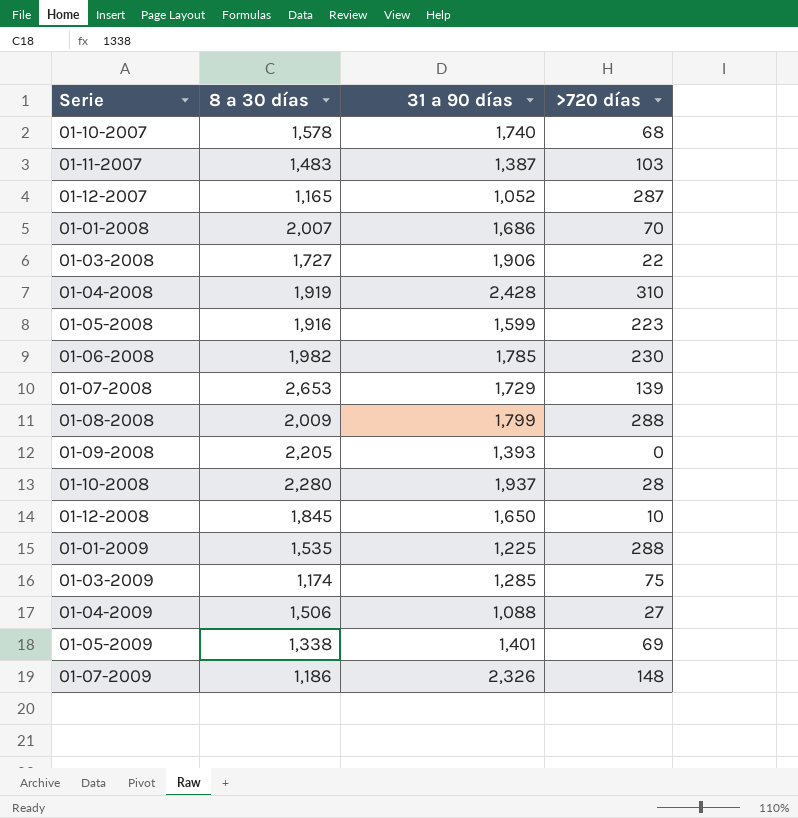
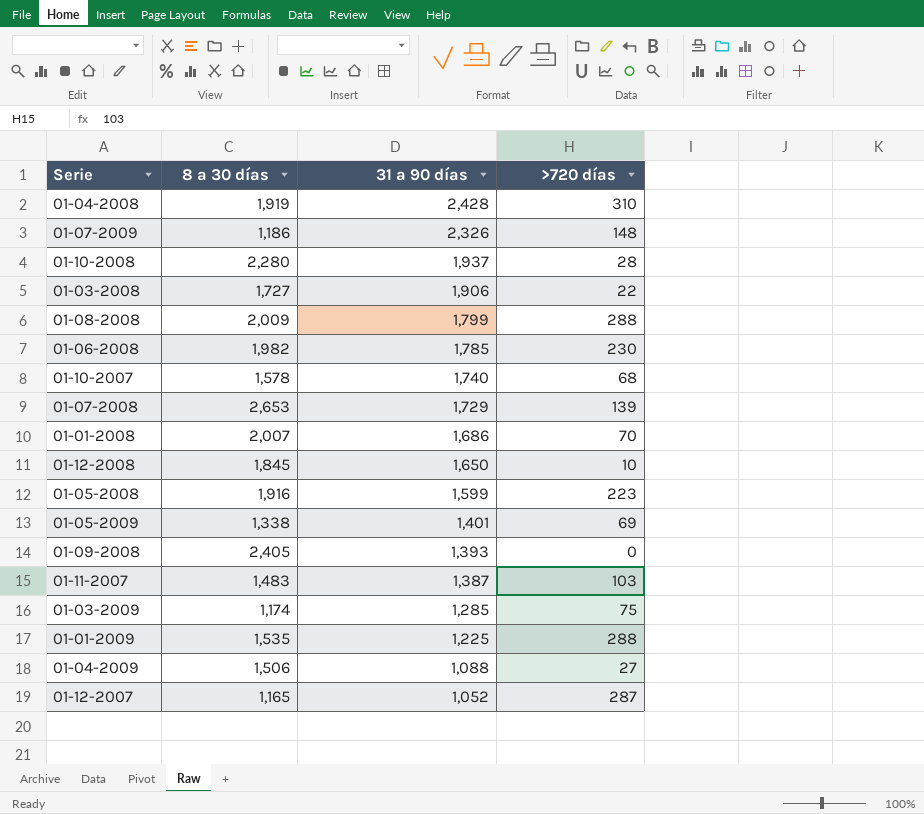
row order: none -> 31 a 90 días descending
01-09-2008 | 8 a 30 días: 2,205 -> 2,405

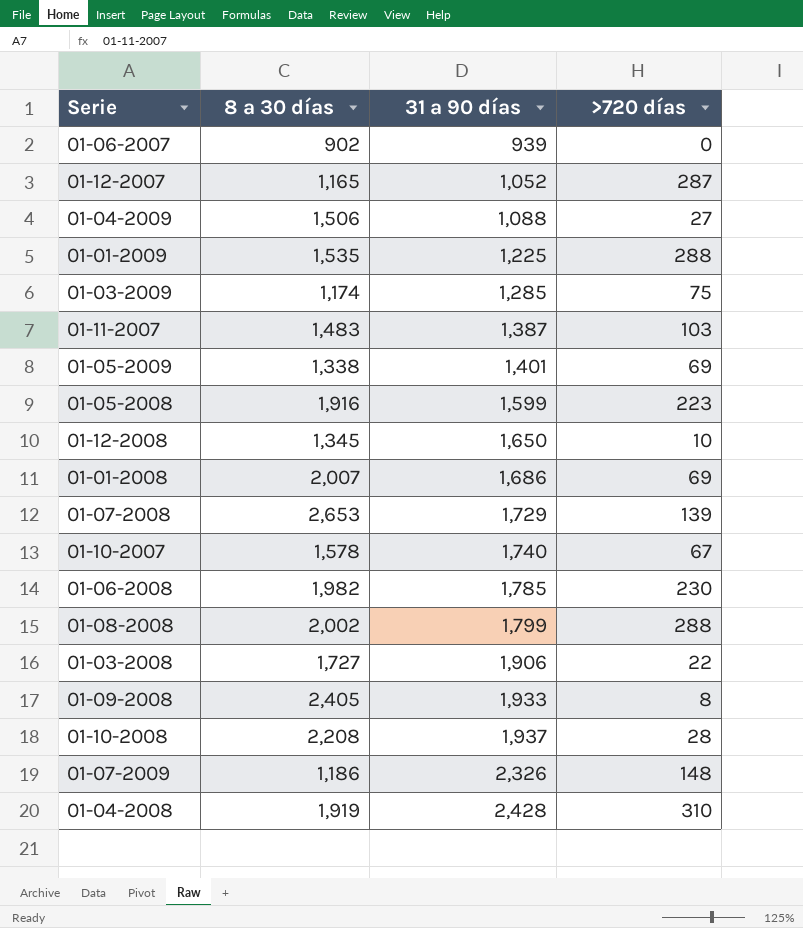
row order: 31 a 90 días descending -> 31 a 90 días ascending
row 01-06-2007: none -> 902 | 939 | 0
01-12-2008 | 8 a 30 días: 1,845 -> 1,345
01-01-2008 | >720 días: 70 -> 69
01-10-2007 | >720 días: 68 -> 67
01-08-2008 | 8 a 30 días: 2,009 -> 2,002
01-09-2008 | 31 a 90 días: 1,393 -> 1,933
01-09-2008 | >720 días: 0 -> 8
01-10-2008 | 8 a 30 días: 2,280 -> 2,208

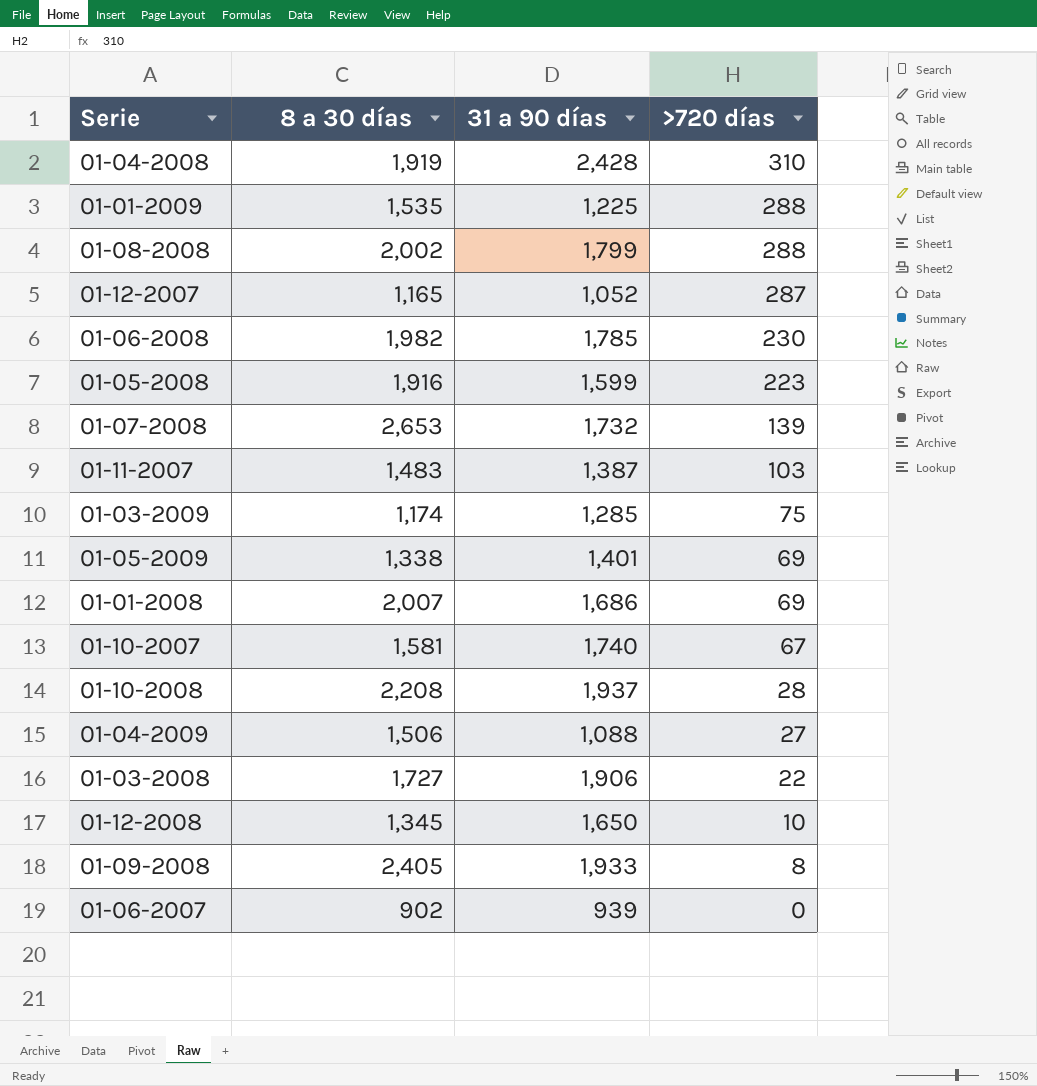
row order: 31 a 90 días ascending -> >720 días descending
row 01-07-2009: 1,186 | 2,326 | 148 -> none
01-07-2008 | 31 a 90 días: 1,729 -> 1,732
01-10-2007 | 8 a 30 días: 1,578 -> 1,581

